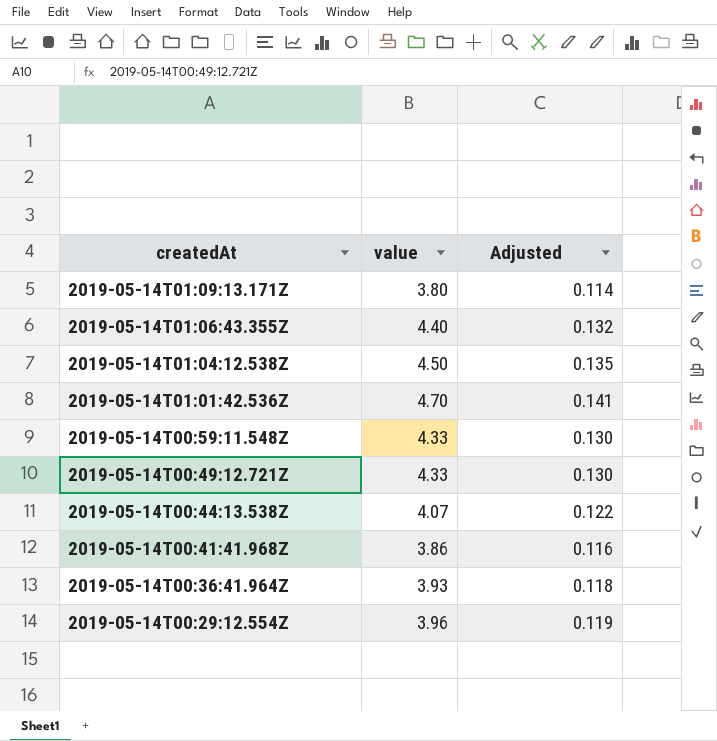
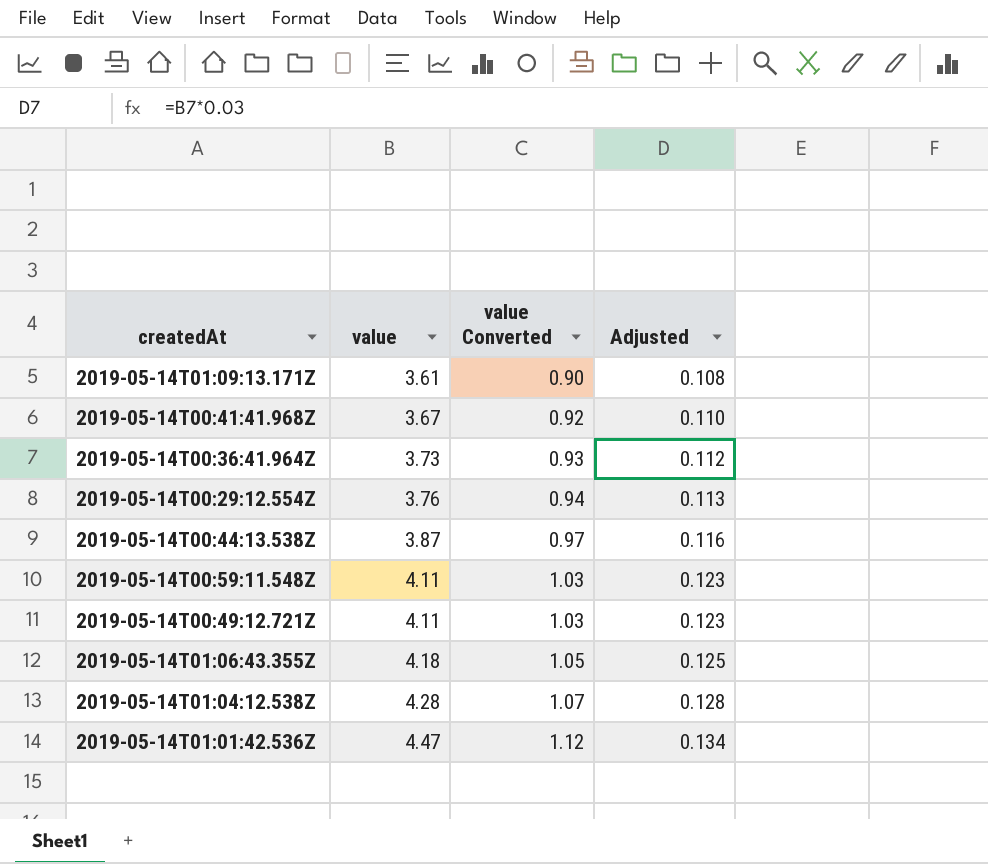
row order: createdAt descending -> value ascending
column value Converted | formula: none -> [value] * 0.25
2019-05-14T01:09:13.171Z | value: 3.80 -> 3.61
2019-05-14T01:09:13.171Z | Adjusted: 0.114 -> 0.108
2019-05-14T00:41:41.968Z | value: 3.86 -> 3.67
2019-05-14T00:41:41.968Z | Adjusted: 0.116 -> 0.110
2019-05-14T00:36:41.964Z | value: 3.93 -> 3.73
2019-05-14T00:36:41.964Z | Adjusted: 0.118 -> 0.112
2019-05-14T00:29:12.554Z | value: 3.96 -> 3.76
2019-05-14T00:29:12.554Z | Adjusted: 0.119 -> 0.113
2019-05-14T00:44:13.538Z | value: 4.07 -> 3.87
2019-05-14T00:44:13.538Z | Adjusted: 0.122 -> 0.116
2019-05-14T00:59:11.548Z | value: 4.33 -> 4.11
2019-05-14T00:59:11.548Z | Adjusted: 0.130 -> 0.123
2019-05-14T00:49:12.721Z | value: 4.33 -> 4.11
2019-05-14T00:49:12.721Z | Adjusted: 0.130 -> 0.123
2019-05-14T01:06:43.355Z | value: 4.40 -> 4.18
2019-05-14T01:06:43.355Z | Adjusted: 0.132 -> 0.125
2019-05-14T01:04:12.538Z | value: 4.50 -> 4.28
2019-05-14T01:04:12.538Z | Adjusted: 0.135 -> 0.128
2019-05-14T01:01:42.536Z | value: 4.70 -> 4.47
2019-05-14T01:01:42.536Z | Adjusted: 0.141 -> 0.134

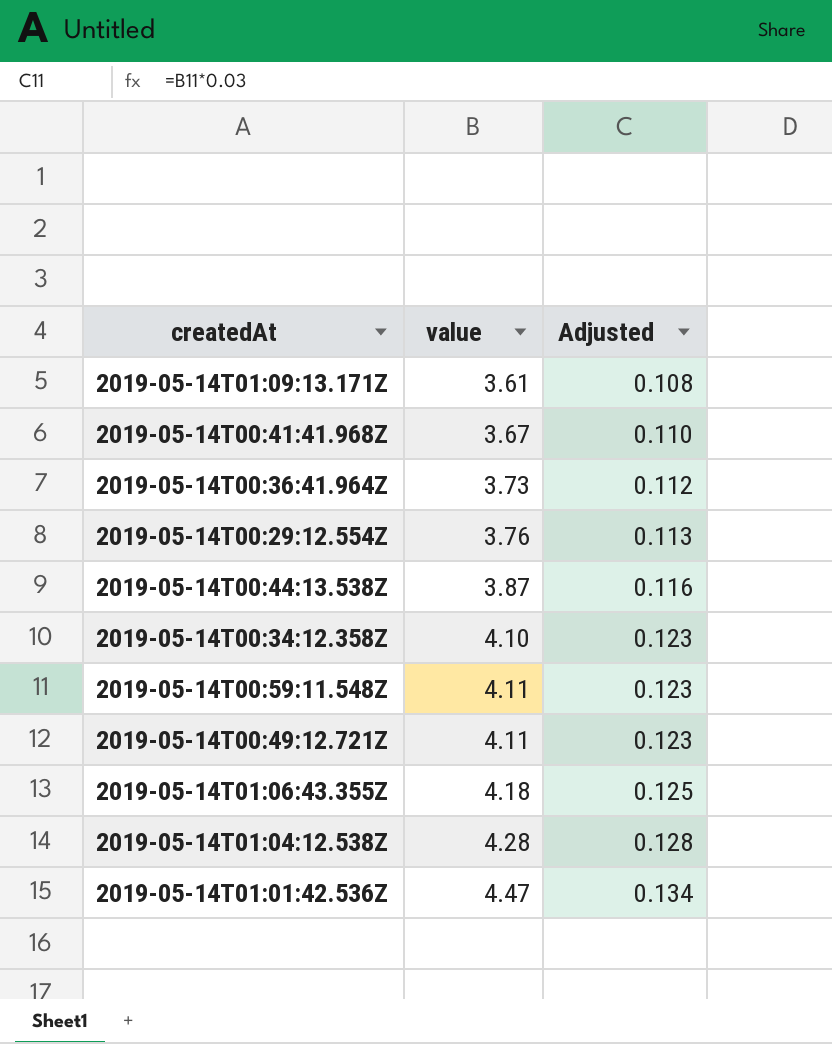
column value Converted | formula: [value] * 0.25 -> none
row 2019-05-14T00:34:12.358Z: none -> 4.10 | 0.123

